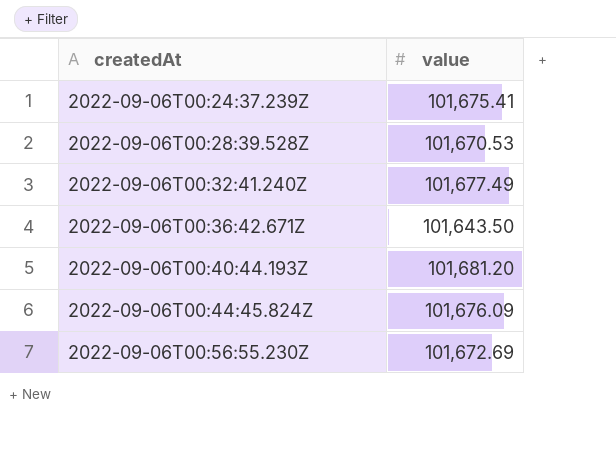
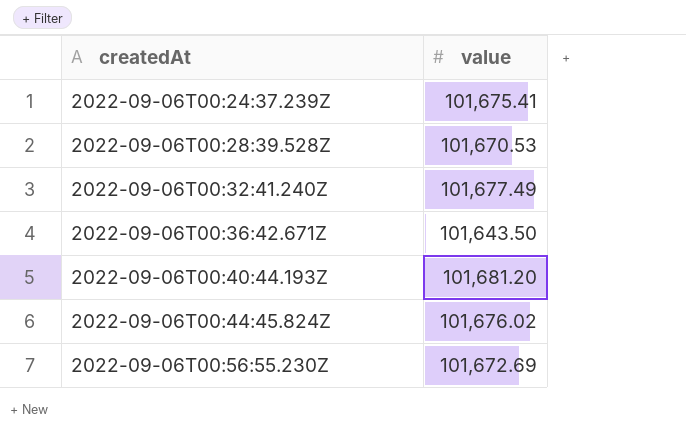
2022-09-06T00:44:45.824Z | value: 101,676.09 -> 101,676.02

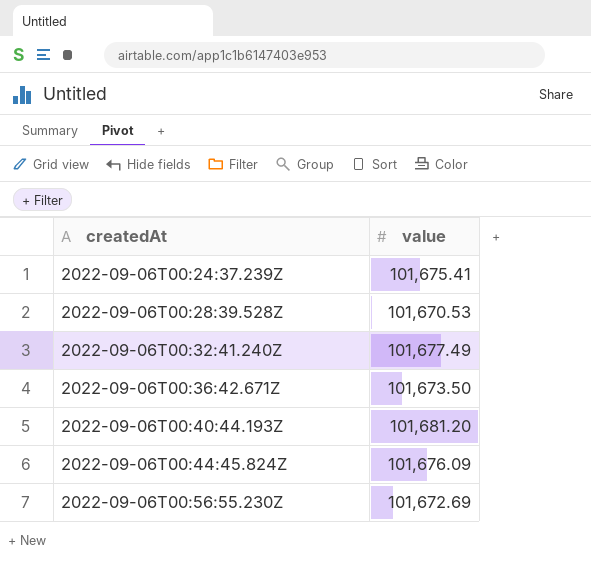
2022-09-06T00:36:42.671Z | value: 101,643.50 -> 101,673.50
2022-09-06T00:44:45.824Z | value: 101,676.02 -> 101,676.09

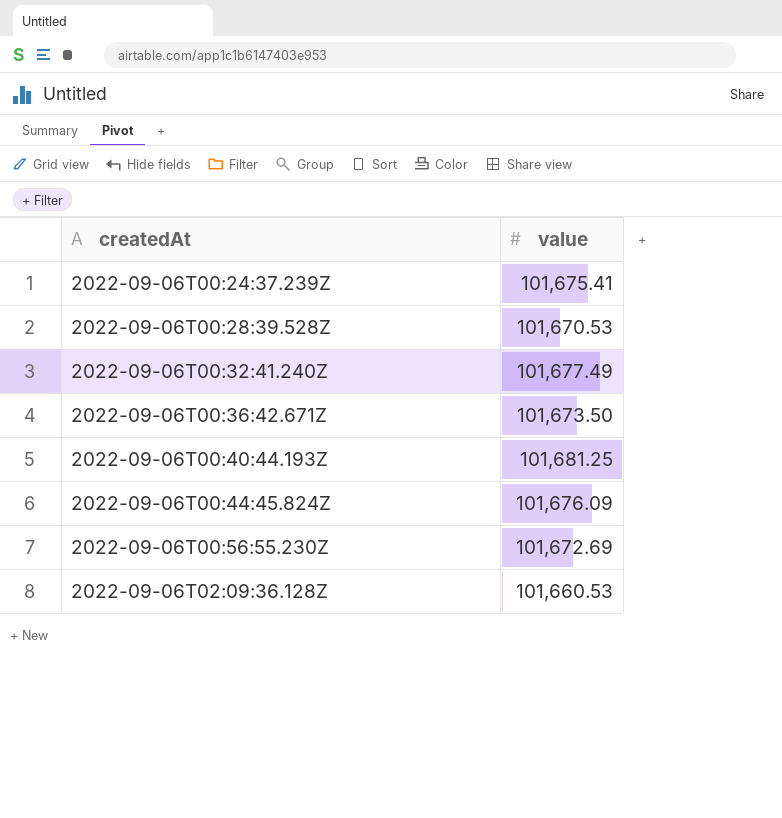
2022-09-06T00:40:44.193Z | value: 101,681.20 -> 101,681.25
row 2022-09-06T02:09:36.128Z: none -> 101,660.53

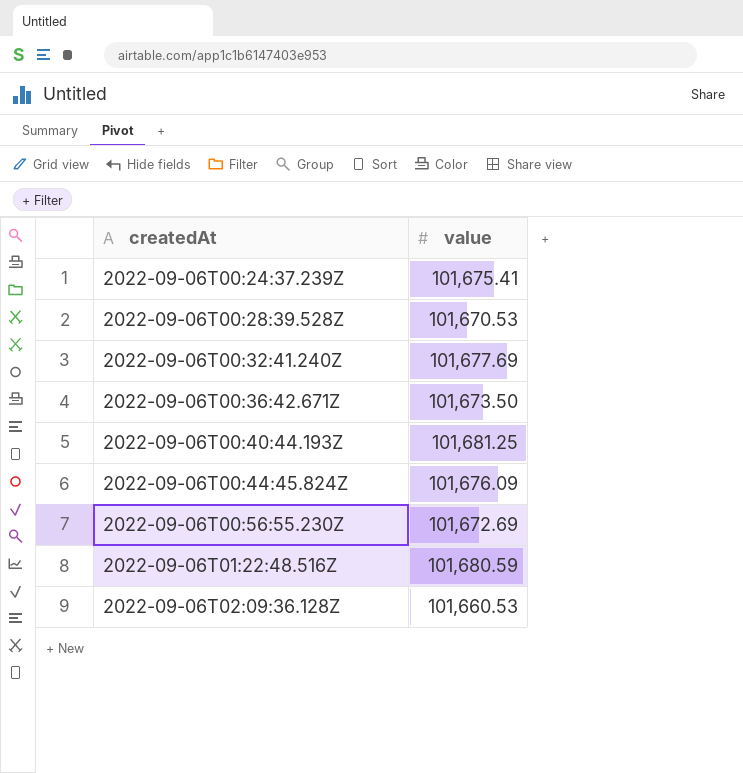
2022-09-06T00:32:41.240Z | value: 101,677.49 -> 101,677.69
row 2022-09-06T01:22:48.516Z: none -> 101,680.59

